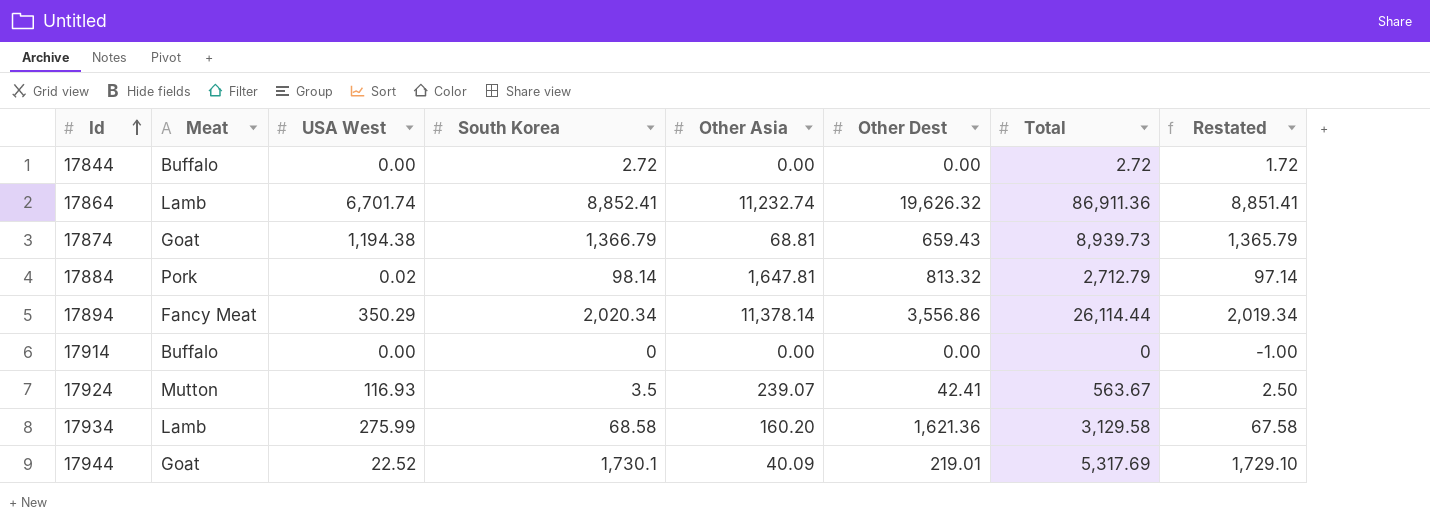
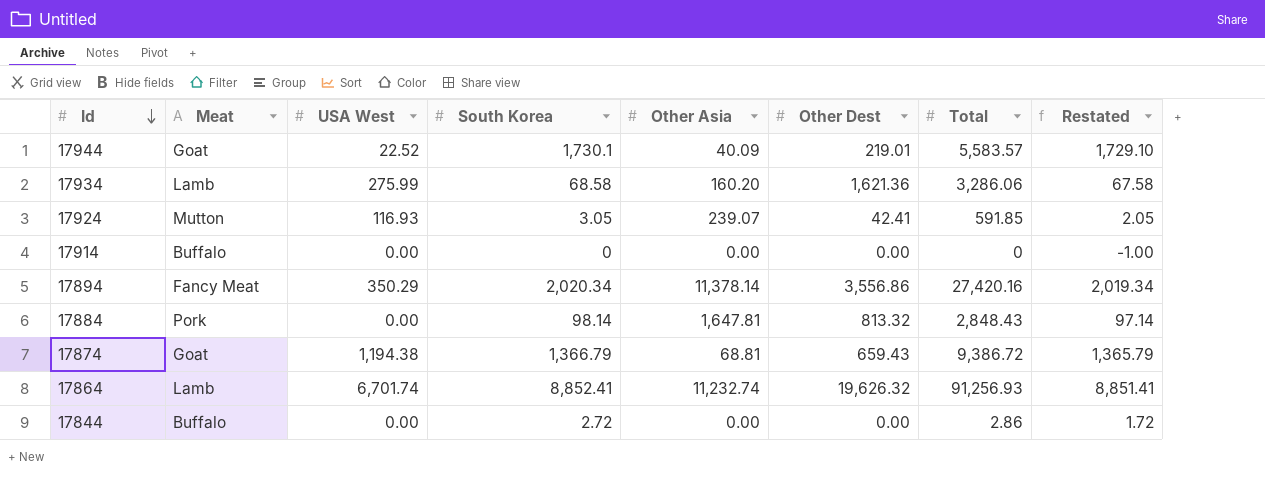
row order: Id ascending -> Id descending
17944 | Total: 5,317.69 -> 5,583.57
17934 | Total: 3,129.58 -> 3,286.06
17924 | South Korea: 3.5 -> 3.05
17924 | Total: 563.67 -> 591.85
17924 | Restated: 2.50 -> 2.05
17894 | Total: 26,114.44 -> 27,420.16
17884 | USA West: 0.02 -> 0.00
17884 | Total: 2,712.79 -> 2,848.43
17874 | Total: 8,939.73 -> 9,386.72
17864 | Total: 86,911.36 -> 91,256.93
17844 | Total: 2.72 -> 2.86

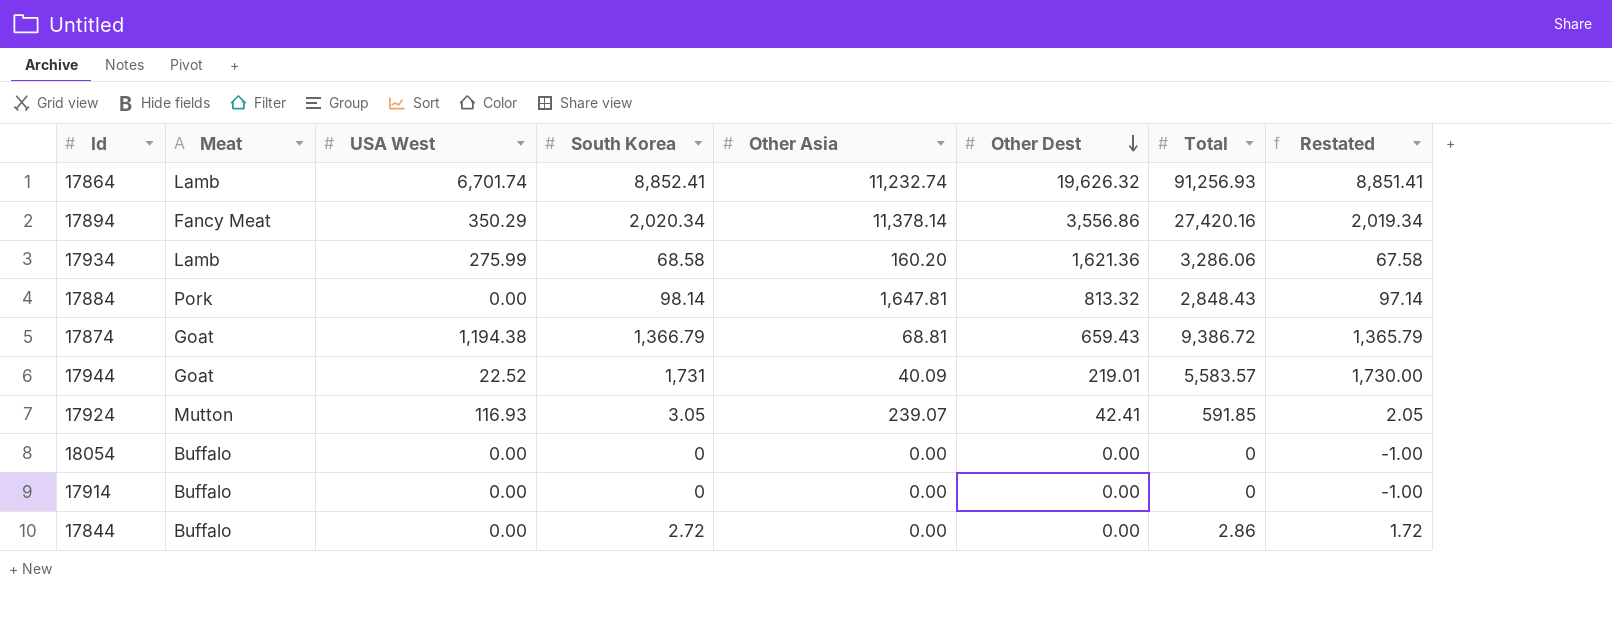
row order: Id descending -> Other Dest descending
17944 | South Korea: 1,730.1 -> 1,731
17944 | Restated: 1,729.10 -> 1,730.00
row 18054: none -> Buffalo | 0.00 | 0 | 0.00 | 0.00 | 0 | -1.00

